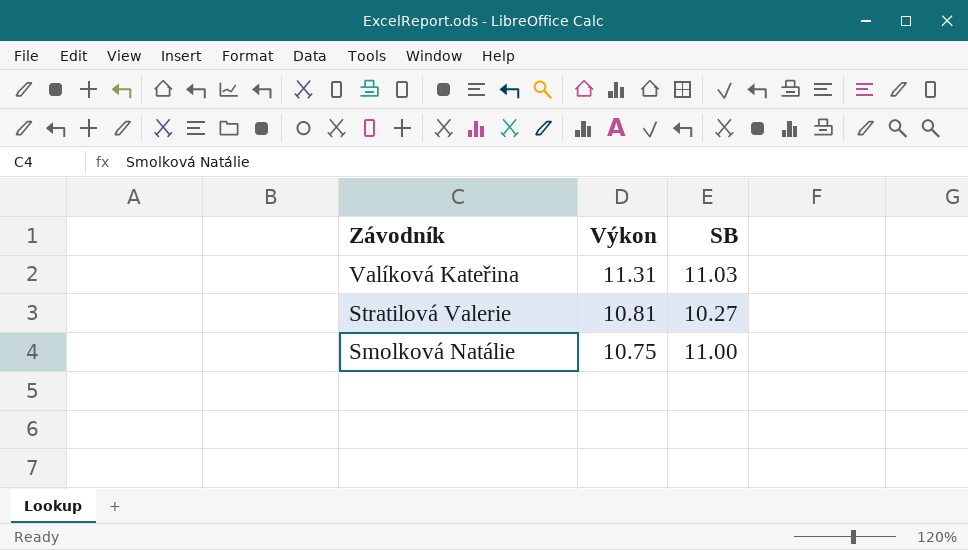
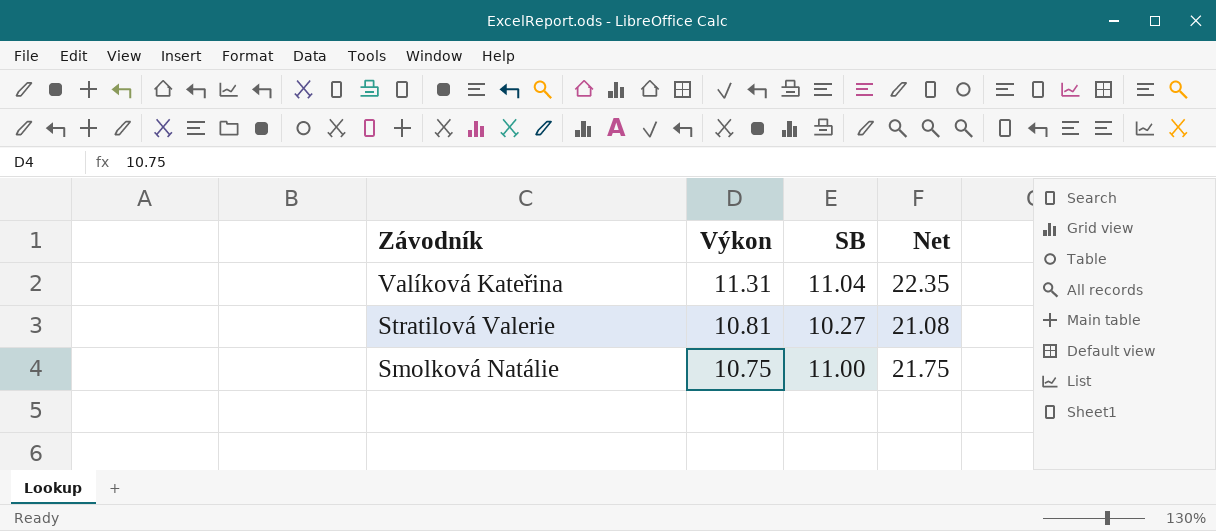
column Net | formula: none -> [Výkon] + [SB]
Valíková Kateřina | SB: 11.03 -> 11.04

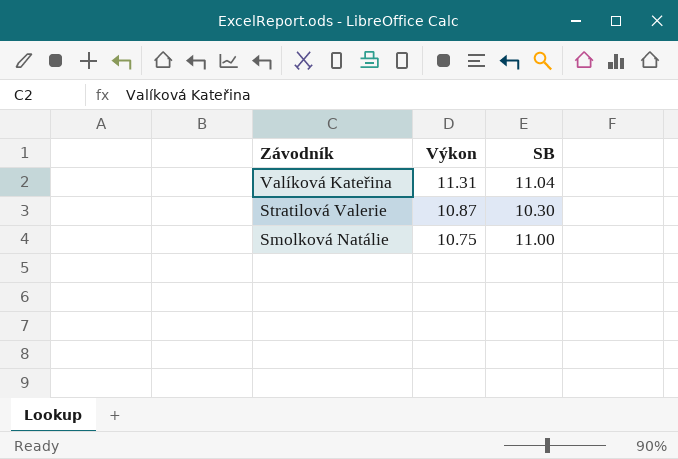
column Net | formula: [Výkon] + [SB] -> none
Stratilová Valerie | Výkon: 10.81 -> 10.87
Stratilová Valerie | SB: 10.27 -> 10.30

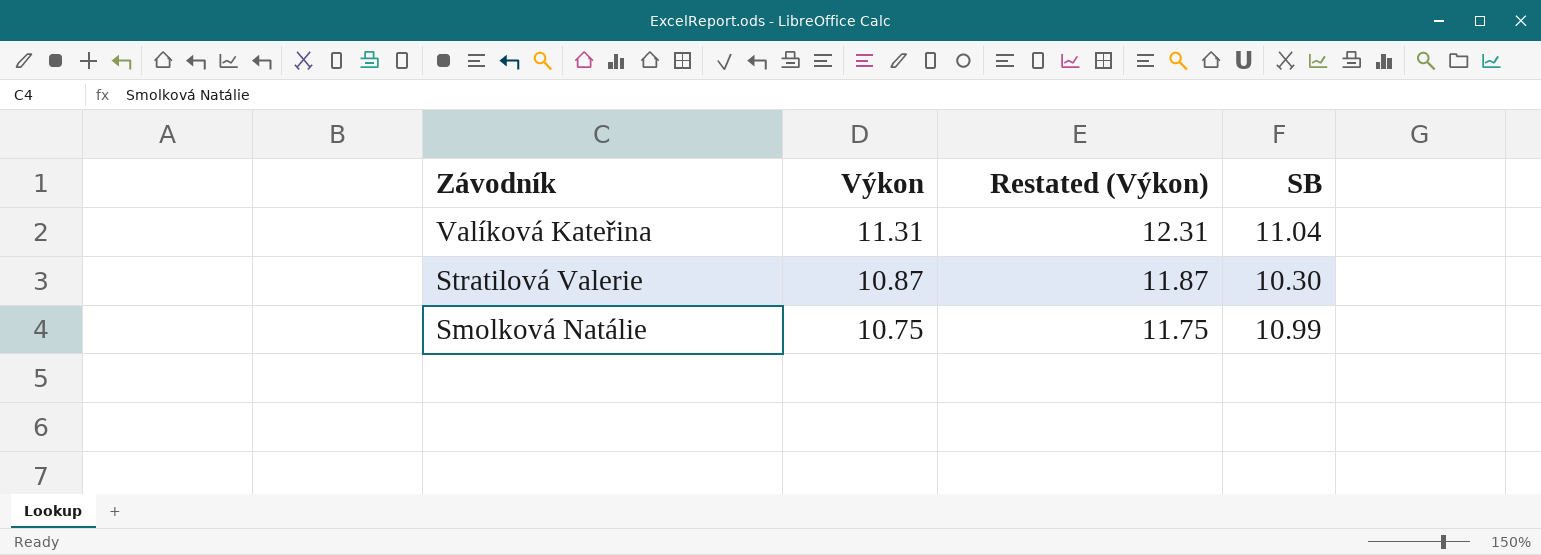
column Restated (Výkon) | formula: none -> [Výkon] + 1
Smolková Natálie | SB: 11.00 -> 10.99

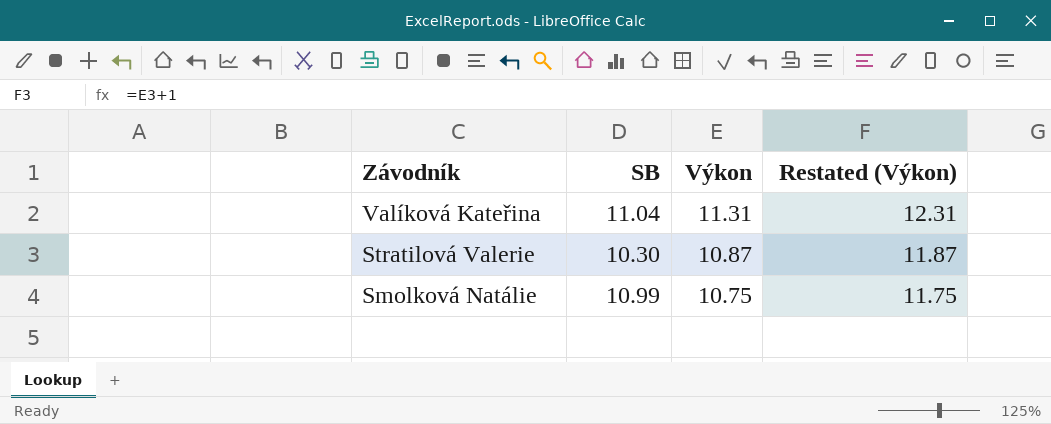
column SB | position: 4 -> 2

